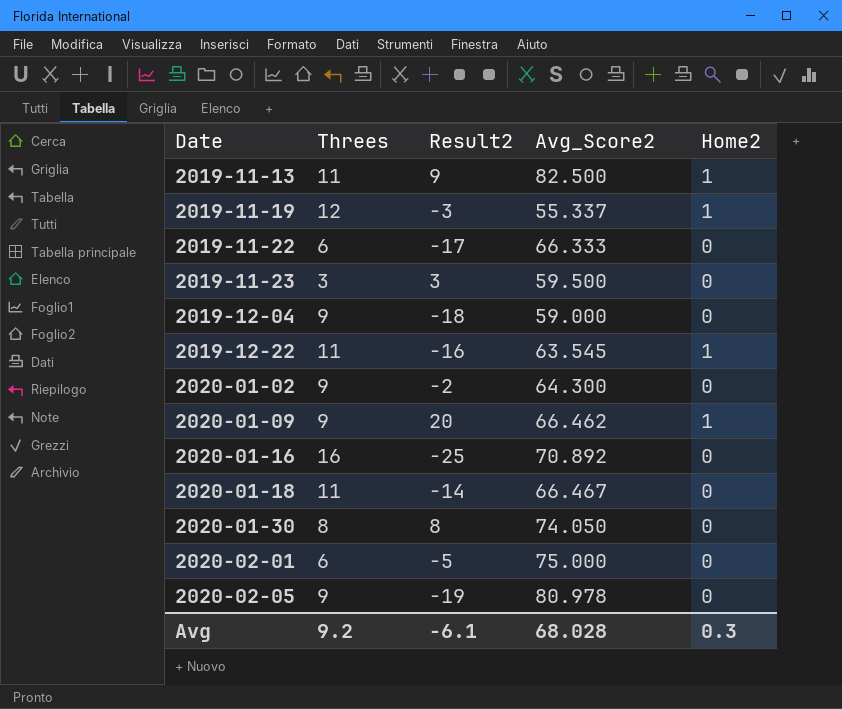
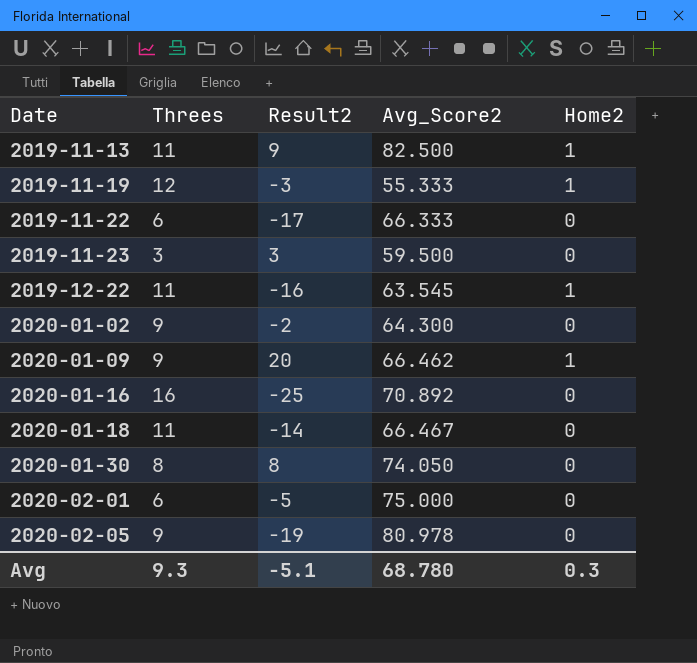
row 2019-12-04: 9 | -18 | 59.000 | 0 -> none
2019-11-19 | Avg_Score2: 55.337 -> 55.333
Avg | Threes: 9.2 -> 9.3
Avg | Result2: -6.1 -> -5.1
Avg | Avg_Score2: 68.028 -> 68.780

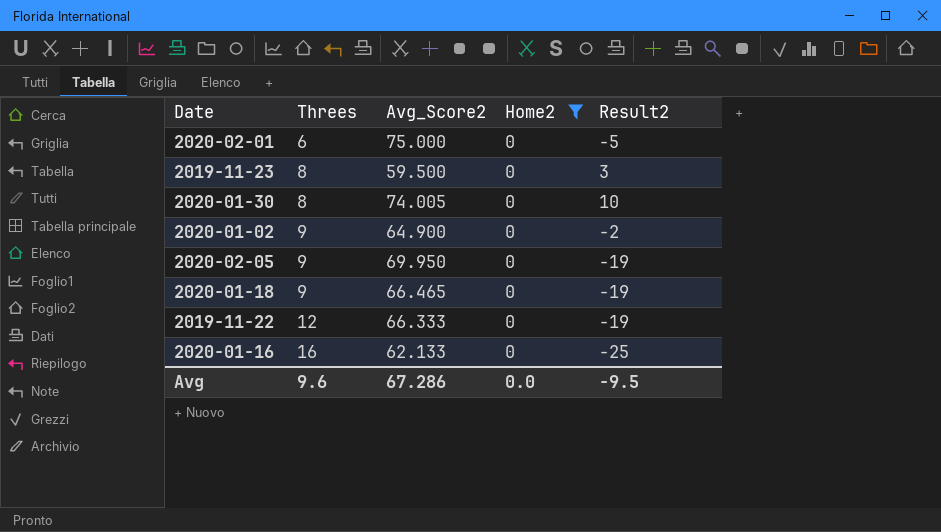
filter: none -> Home2 = 0
row order: Date ascending -> Threes ascending
column Result2 | position: 3 -> 5
2019-11-23 | Threes: 3 -> 8
2020-01-30 | Avg_Score2: 74.050 -> 74.005
2020-01-30 | Result2: 8 -> 10
2020-01-02 | Avg_Score2: 64.300 -> 64.900
2020-02-05 | Avg_Score2: 80.978 -> 69.950
2020-01-18 | Threes: 11 -> 9
2020-01-18 | Avg_Score2: 66.467 -> 66.465
2020-01-18 | Result2: -14 -> -19
2019-11-22 | Threes: 6 -> 12
2019-11-22 | Result2: -17 -> -19
2020-01-16 | Avg_Score2: 70.892 -> 62.133
Avg | Threes: 9.3 -> 9.6
Avg | Avg_Score2: 68.780 -> 67.286
Avg | Home2: 0.3 -> 0.0
Avg | Result2: -5.1 -> -9.5

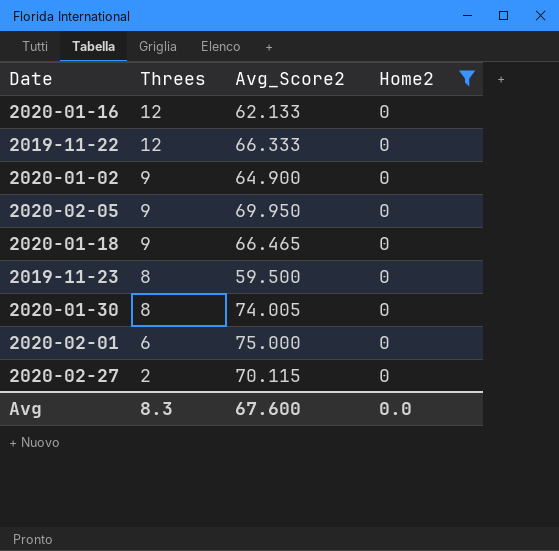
row order: Threes ascending -> Threes descending
column Result2 | position: 5 -> none
2020-01-16 | Threes: 16 -> 12
row 2020-02-27: none -> 2 | 70.115 | 0
Avg | Threes: 9.6 -> 8.3
Avg | Avg_Score2: 67.286 -> 67.600

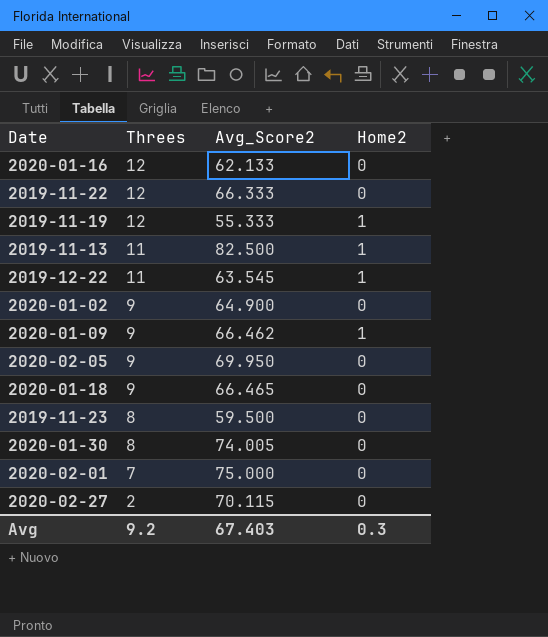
filter: Home2 = 0 -> none
2020-02-01 | Threes: 6 -> 7
Avg | Threes: 8.3 -> 9.2
Avg | Avg_Score2: 67.600 -> 67.403
Avg | Home2: 0.0 -> 0.3

